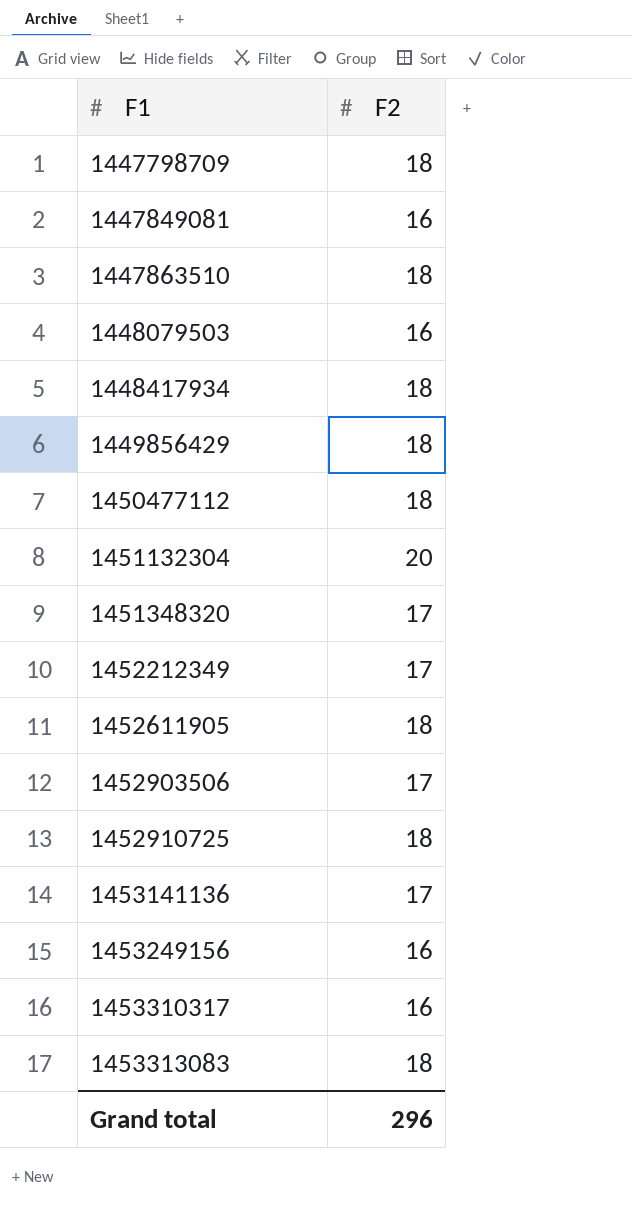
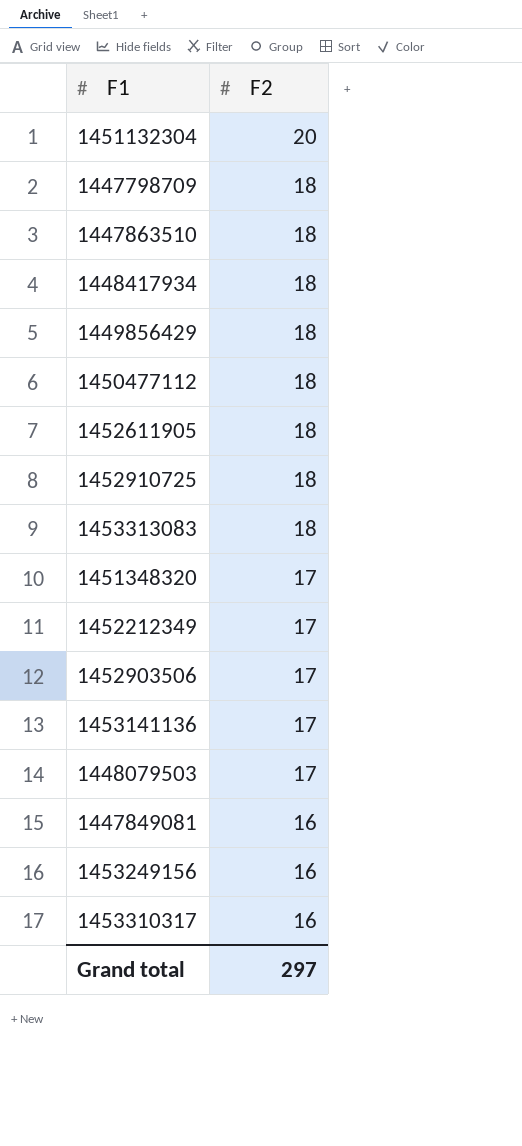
row order: F1 ascending -> F2 descending
1448079503 | F2: 16 -> 17
Grand total | F2: 296 -> 297

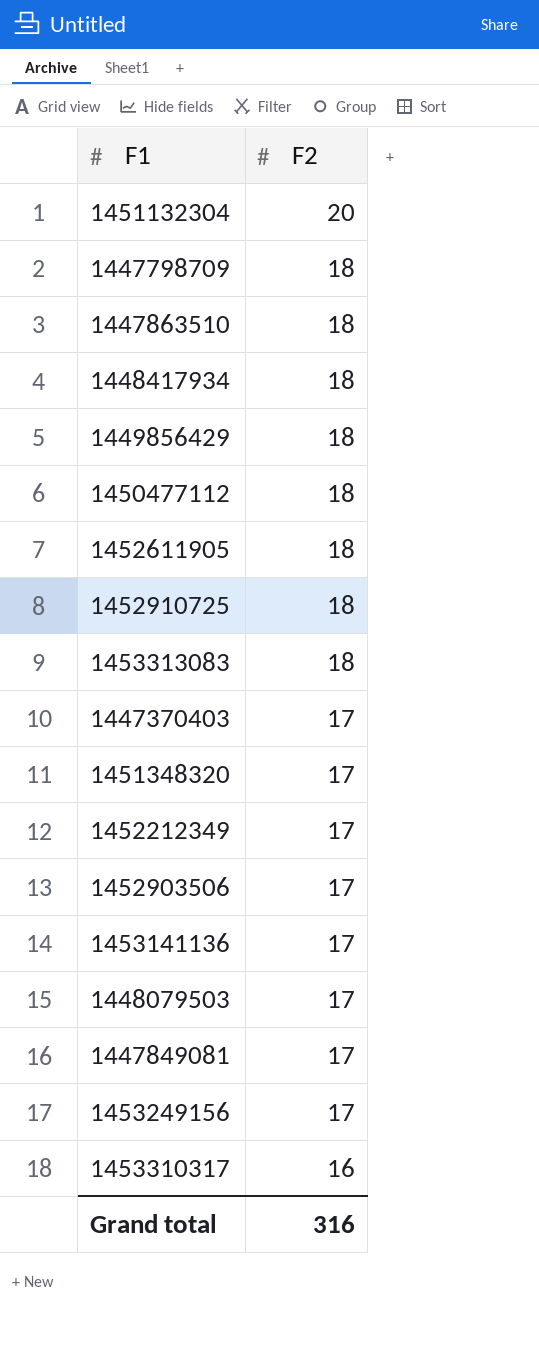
row 1447370403: none -> 17
1447849081 | F2: 16 -> 17
1453249156 | F2: 16 -> 17
Grand total | F2: 297 -> 316

